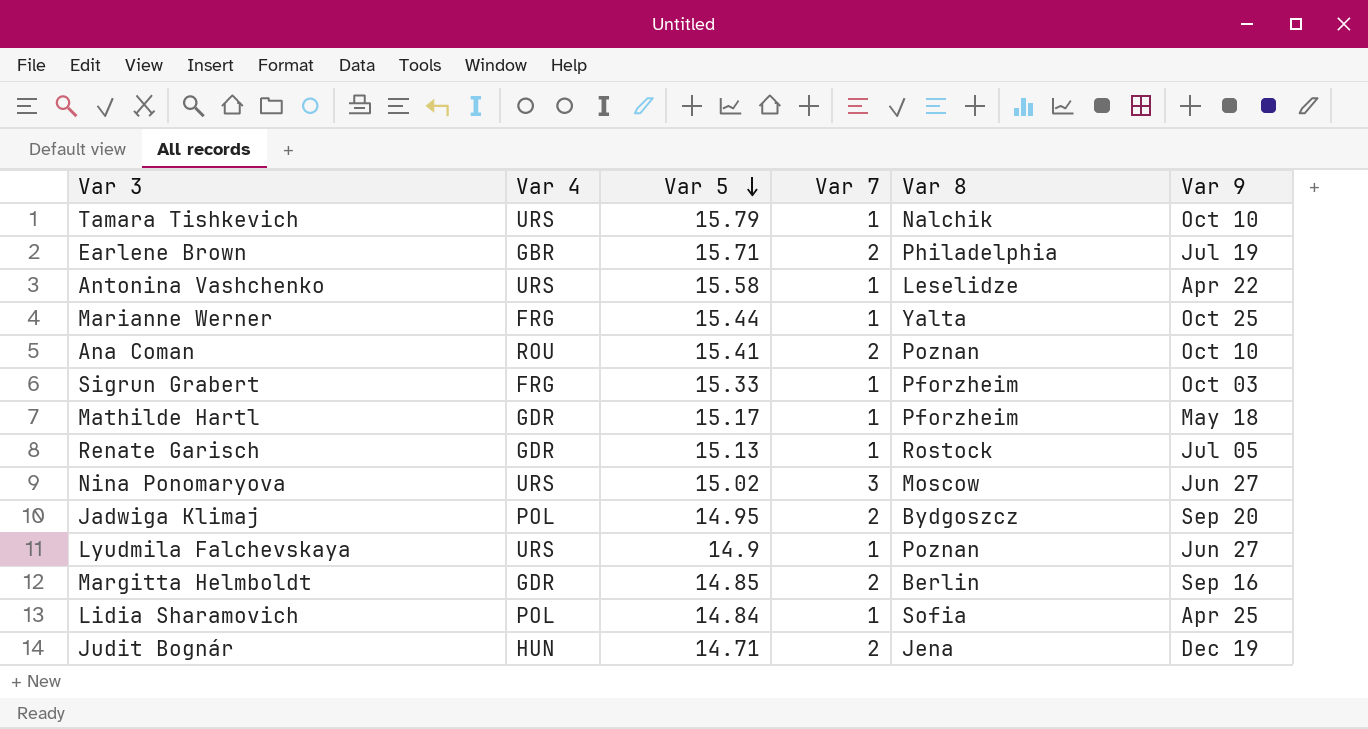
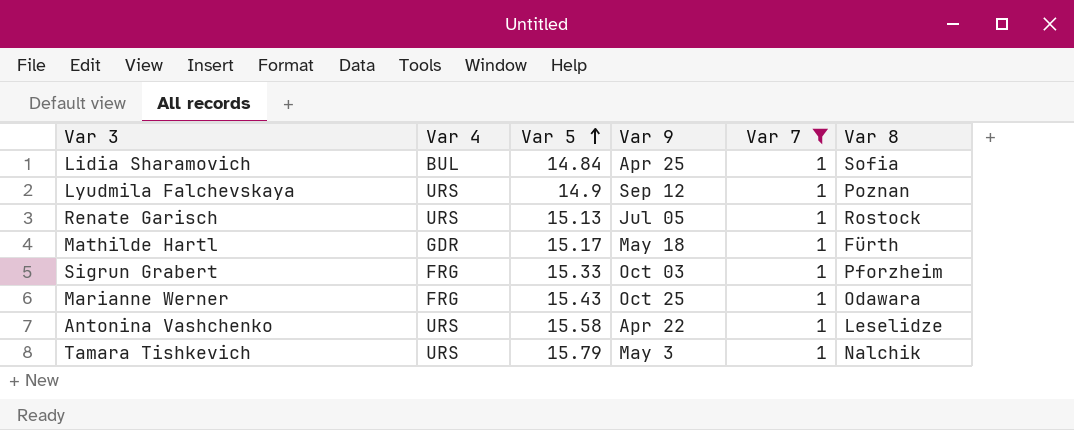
filter: none -> Var 7 = 1
row order: Var 5 descending -> Var 5 ascending
column Var 9 | position: 6 -> 4
Lidia Sharamovich | Var 4: POL -> BUL
Lyudmila Falchevskaya | Var 9: Jun 27 -> Sep 12
Renate Garisch | Var 4: GDR -> URS
Mathilde Hartl | Var 8: Pforzheim -> Fürth
Marianne Werner | Var 5: 15.44 -> 15.43
Marianne Werner | Var 8: Yalta -> Odawara
Tamara Tishkevich | Var 9: Oct 10 -> May 3

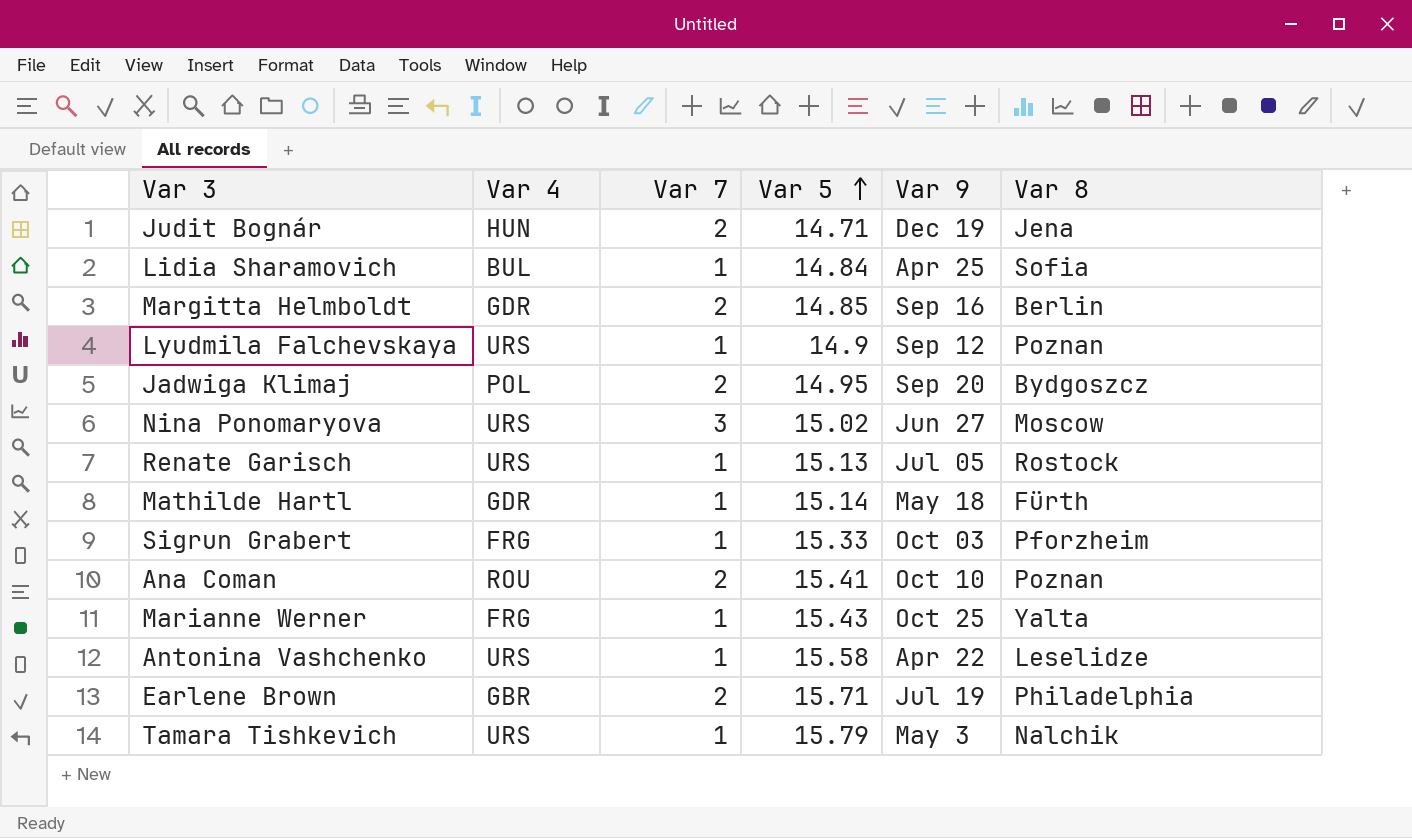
filter: Var 7 = 1 -> none
column Var 7 | position: 5 -> 3
Mathilde Hartl | Var 5: 15.17 -> 15.14
Marianne Werner | Var 8: Odawara -> Yalta

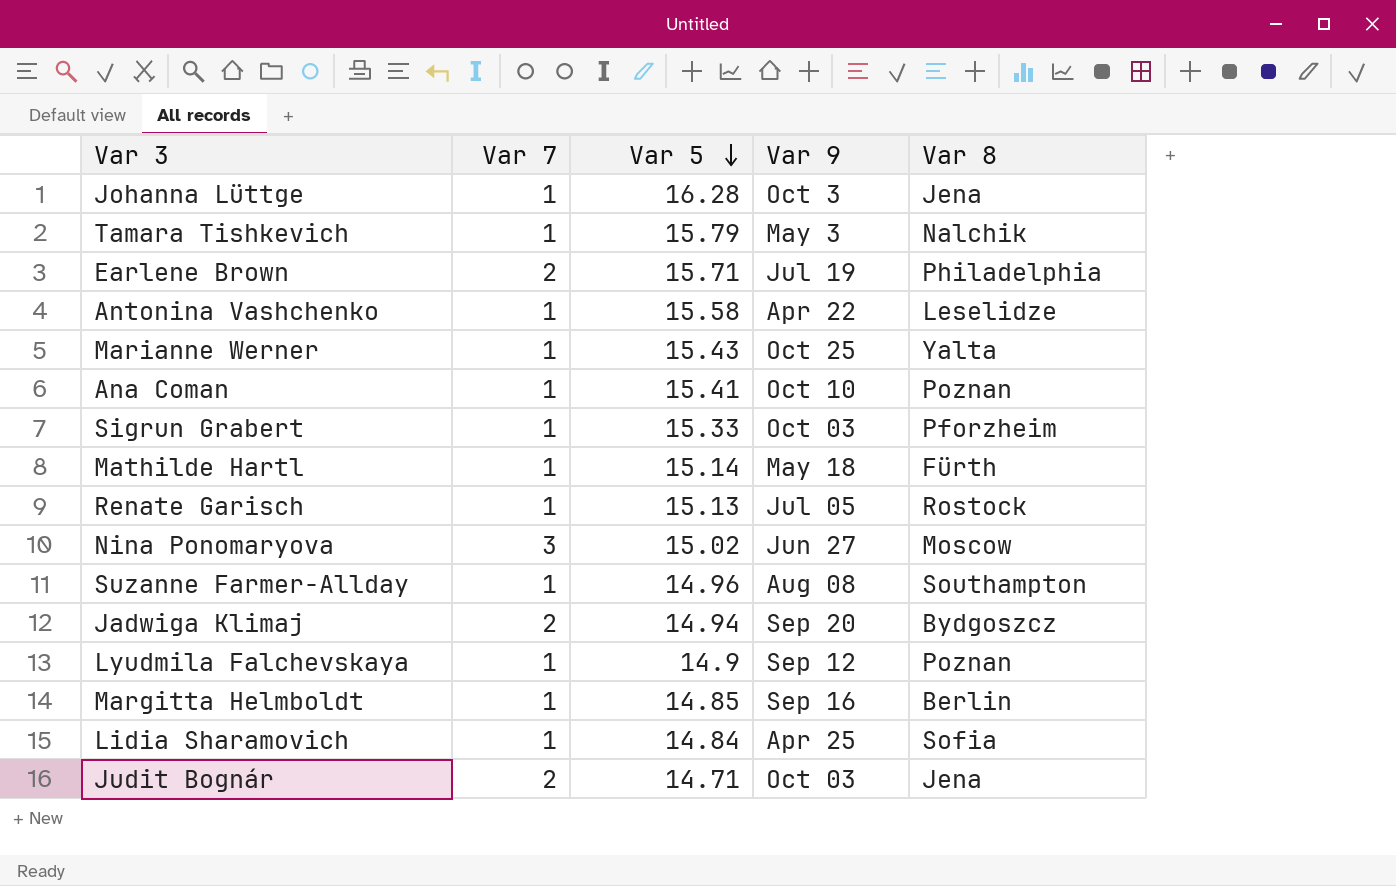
row order: Var 5 ascending -> Var 5 descending
column Var 4 | position: 2 -> none
row Johanna Lüttge: none -> 1 | 16.28 | Oct 3 | Jena
Ana Coman | Var 7: 2 -> 1
row Suzanne Farmer-Allday: none -> 1 | 14.96 | Aug 08 | Southampton
Jadwiga Klimaj | Var 5: 14.95 -> 14.94
Margitta Helmboldt | Var 7: 2 -> 1
Judit Bognár | Var 9: Dec 19 -> Oct 03

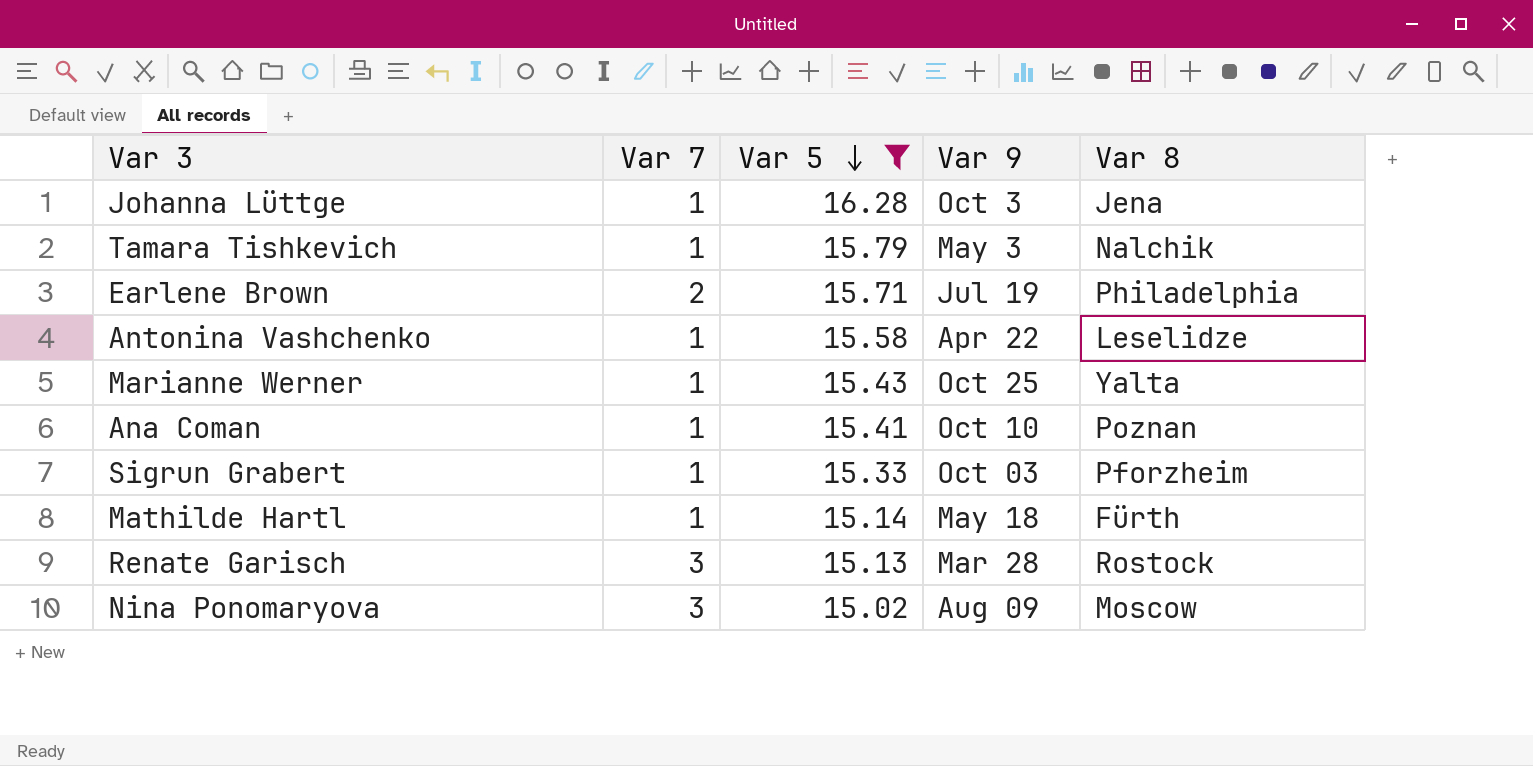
filter: none -> Var 5 >= 15.02
Renate Garisch | Var 7: 1 -> 3
Renate Garisch | Var 9: Jul 05 -> Mar 28
Nina Ponomaryova | Var 9: Jun 27 -> Aug 09

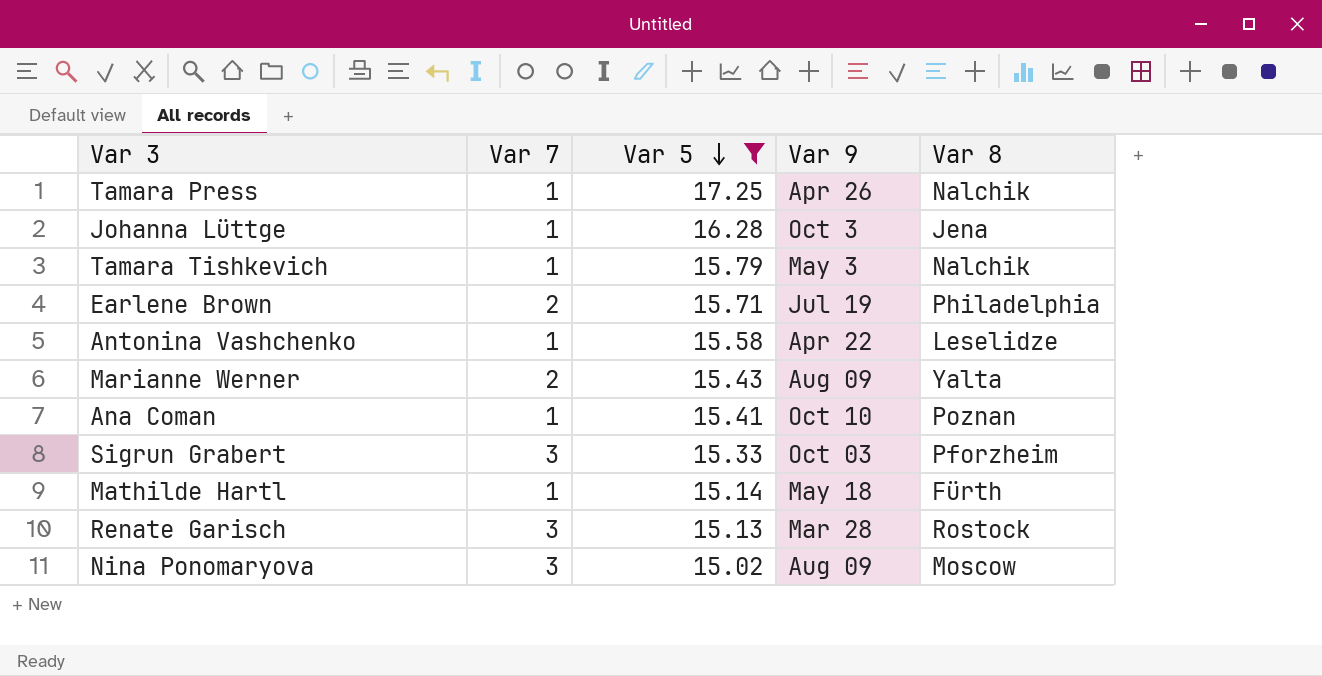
row Tamara Press: none -> 1 | 17.25 | Apr 26 | Nalchik
Marianne Werner | Var 7: 1 -> 2
Marianne Werner | Var 9: Oct 25 -> Aug 09
Sigrun Grabert | Var 7: 1 -> 3

